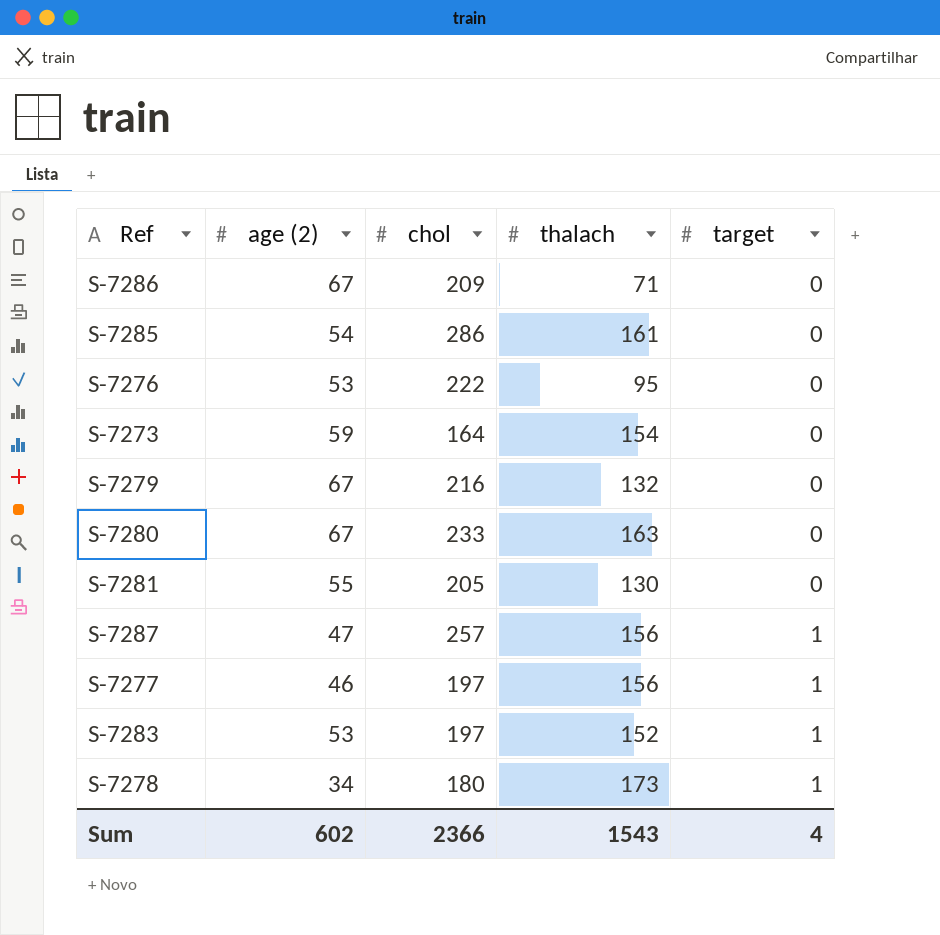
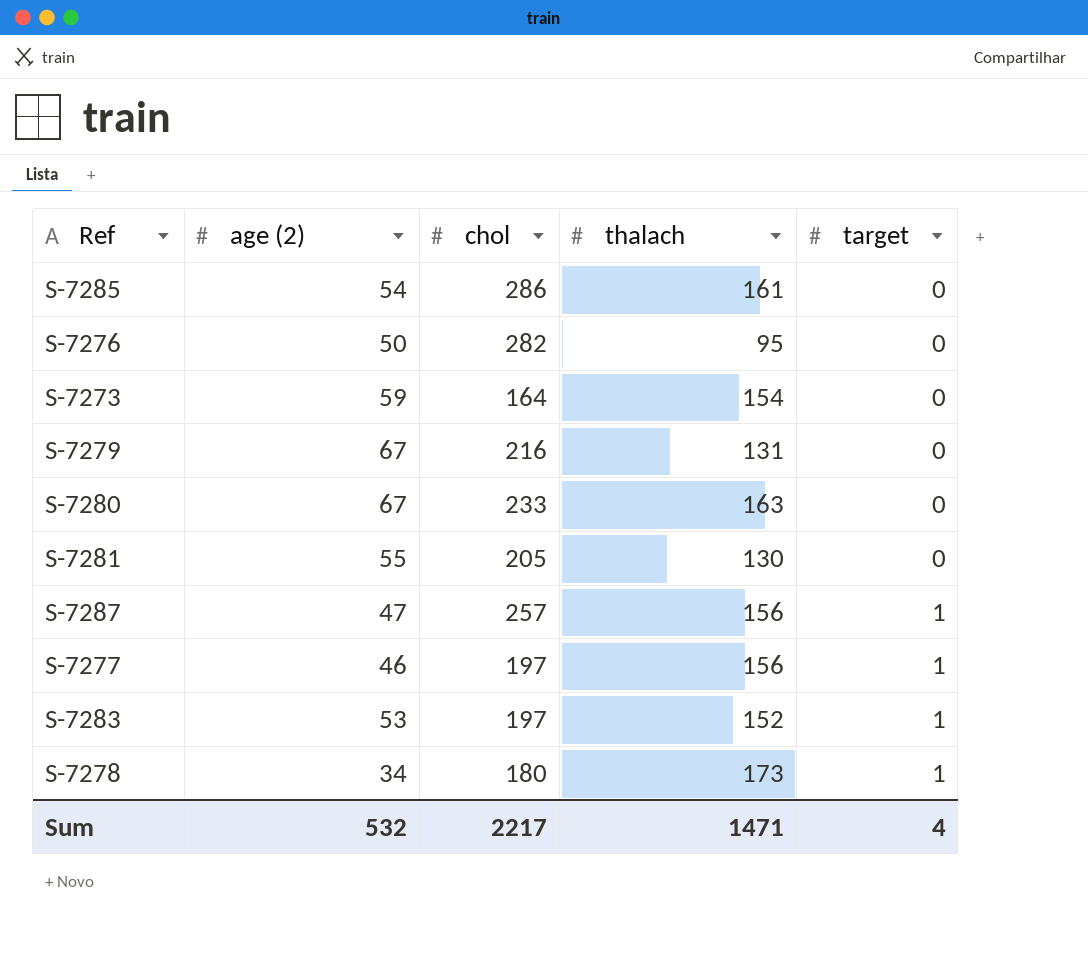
row S-7286: 67 | 209 | 71 | 0 -> none
S-7276 | age (2): 53 -> 50
S-7276 | chol: 222 -> 282
S-7279 | thalach: 132 -> 131
Sum | age (2): 602 -> 532
Sum | chol: 2366 -> 2217
Sum | thalach: 1543 -> 1471

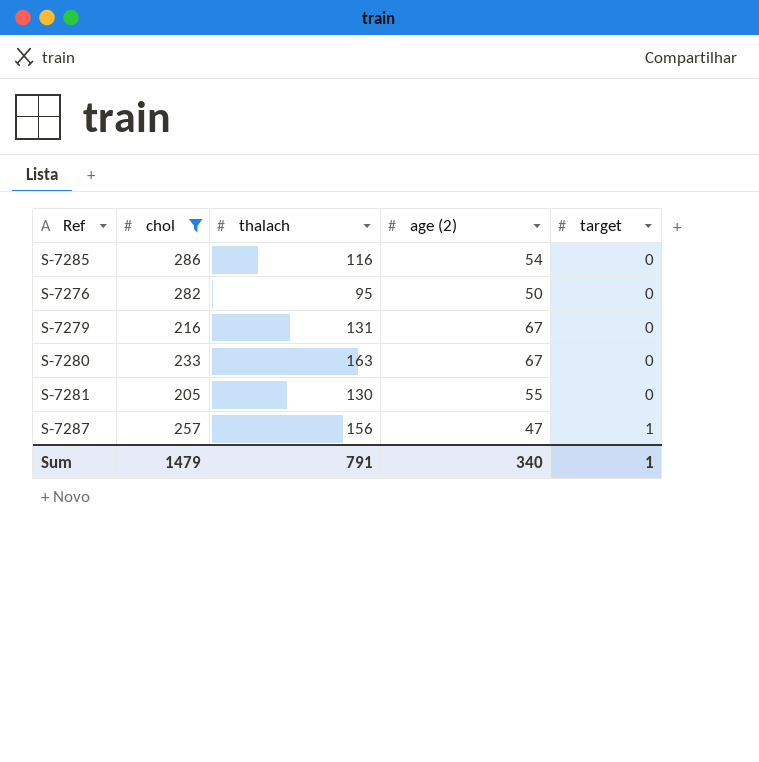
filter: none -> chol >= 205
column age (2) | position: 2 -> 4
S-7285 | thalach: 161 -> 116
Sum | chol: 2217 -> 1479
Sum | thalach: 1471 -> 791
Sum | age (2): 532 -> 340
Sum | target: 4 -> 1

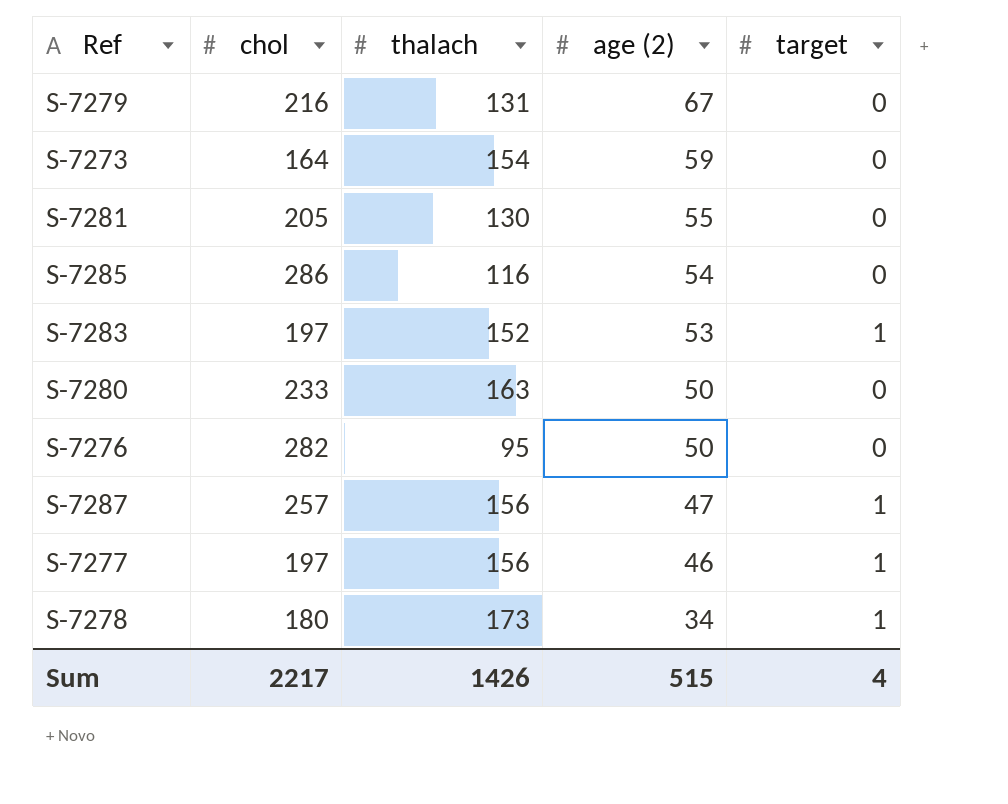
filter: chol >= 205 -> none
row order: target ascending -> age (2) descending
S-7280 | age (2): 67 -> 50
Sum | chol: 1479 -> 2217
Sum | thalach: 791 -> 1426
Sum | age (2): 340 -> 515
Sum | target: 1 -> 4

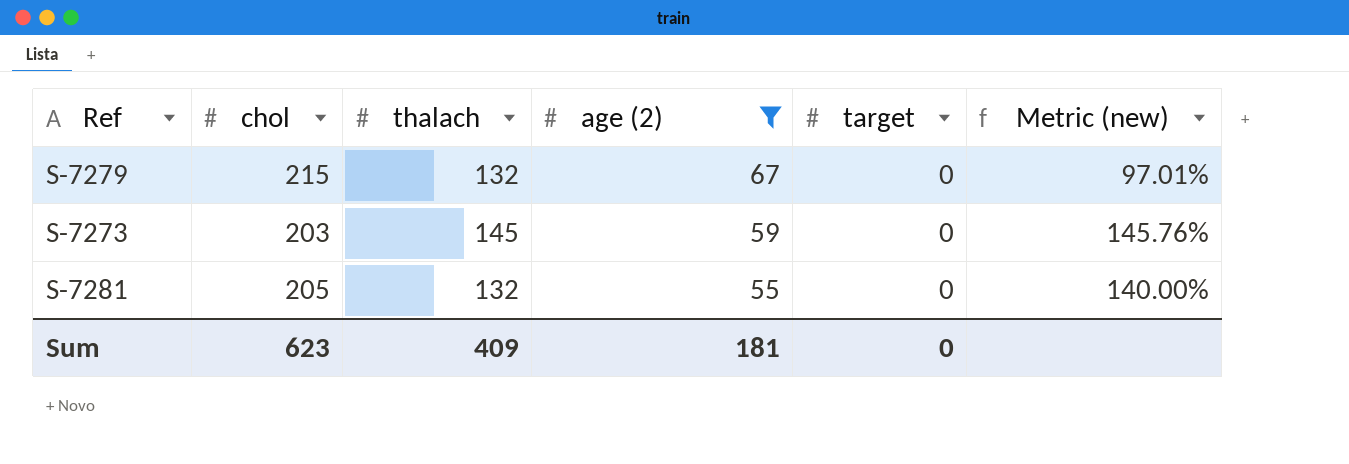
filter: none -> age (2) >= 55
column Metric (new) | formula: none -> ([thalach] - [age (2)]) / [age (2)]
S-7279 | chol: 216 -> 215
S-7279 | thalach: 131 -> 132
S-7273 | chol: 164 -> 203
S-7273 | thalach: 154 -> 145
S-7281 | thalach: 130 -> 132
Sum | chol: 2217 -> 623
Sum | thalach: 1426 -> 409
Sum | age (2): 515 -> 181
Sum | target: 4 -> 0

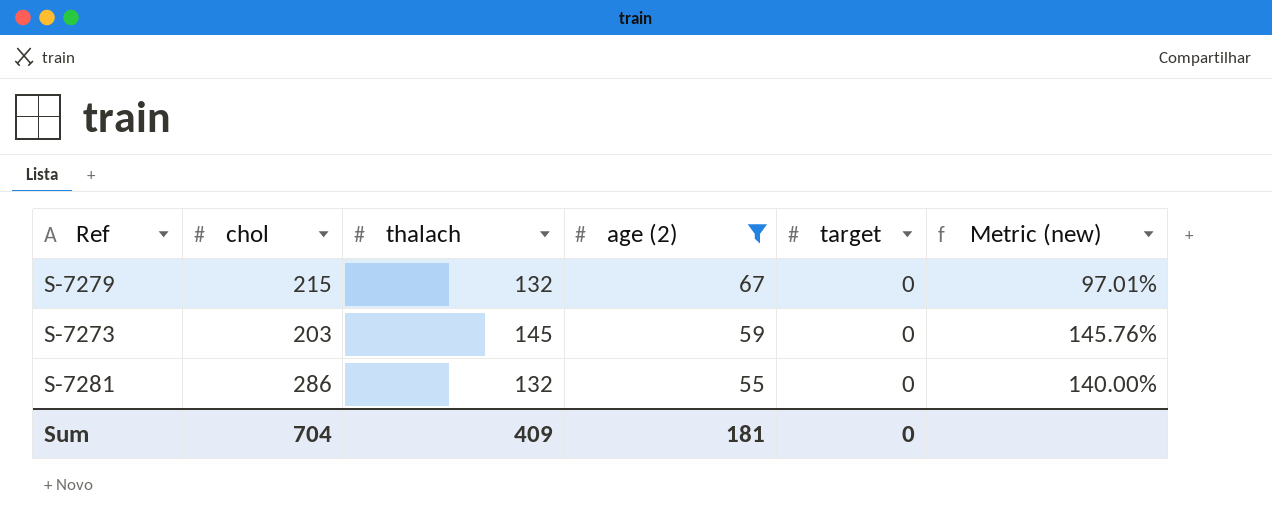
S-7281 | chol: 205 -> 286
Sum | chol: 623 -> 704

